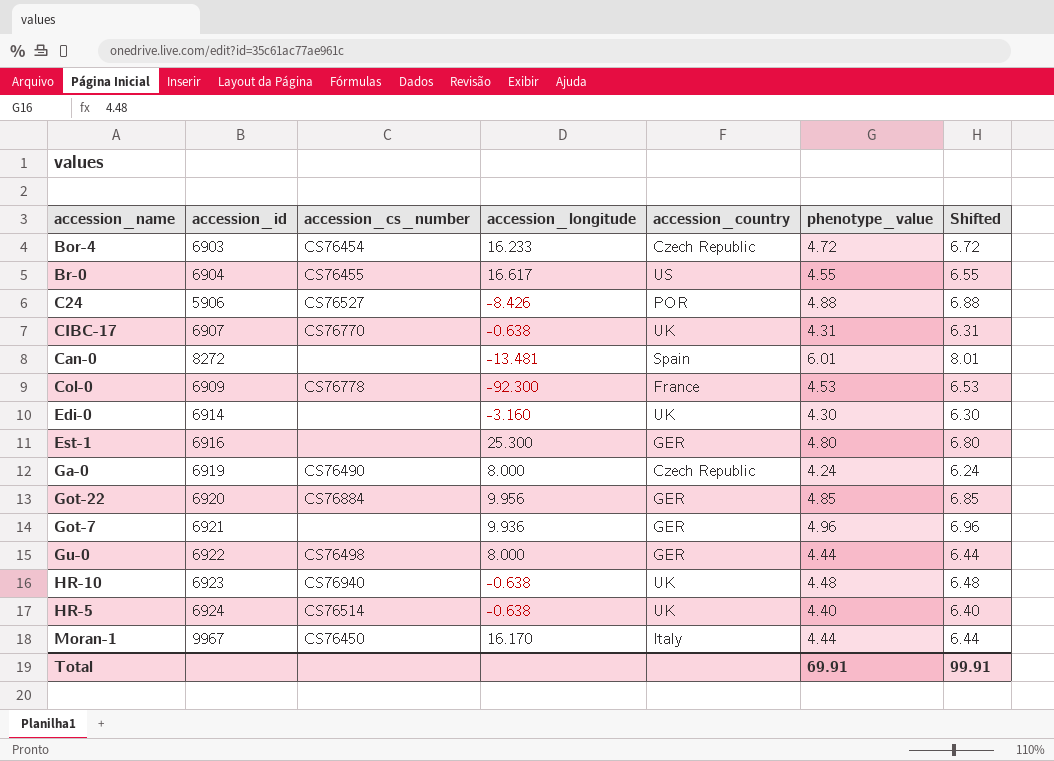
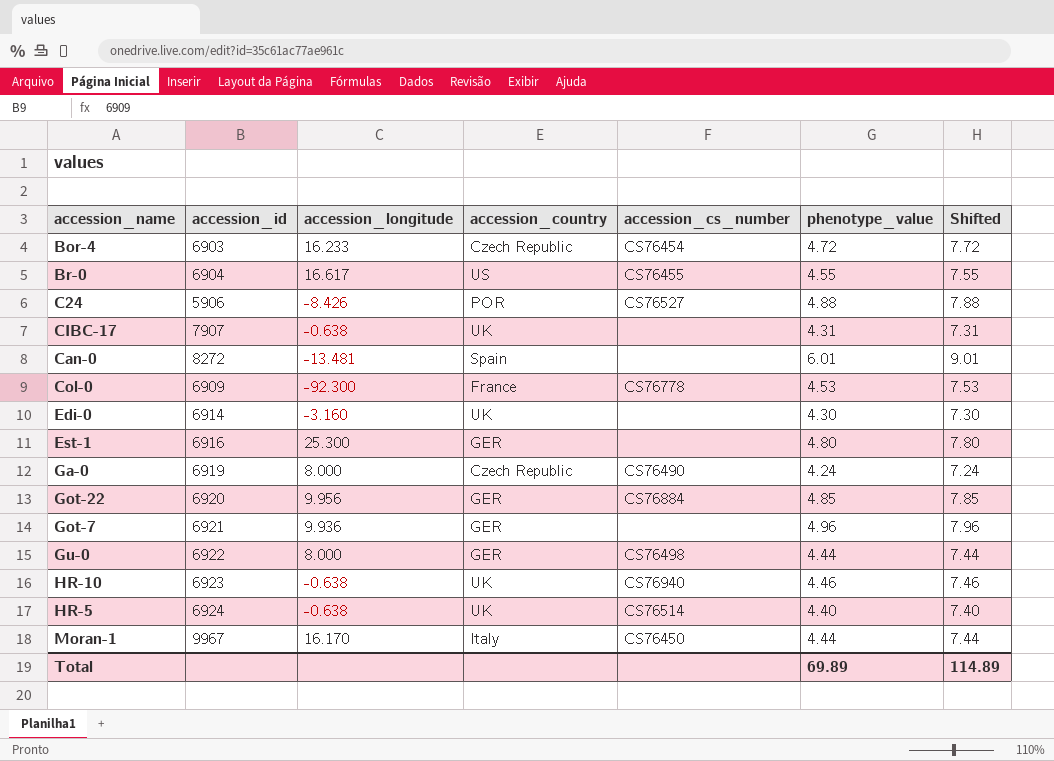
column accession_cs_number | position: 3 -> 5
column Shifted | formula: [phenotype_value] + 2 -> [phenotype_value] + 3
CIBC-17 | accession_id: 6907 -> 7907
CIBC-17 | accession_cs_number: CS76770 -> none
HR-10 | phenotype_value: 4.48 -> 4.46
Total | phenotype_value: 69.91 -> 69.89
Total | Shifted: 99.91 -> 114.89

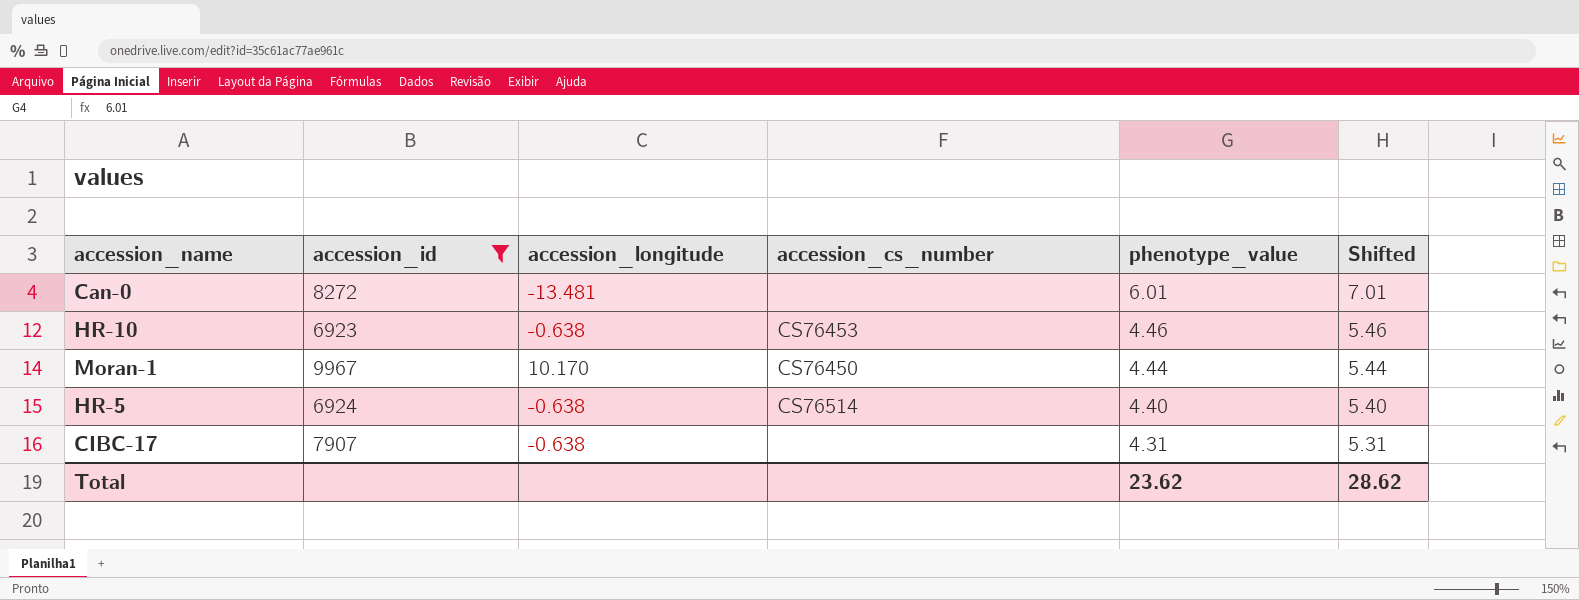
filter: none -> accession_id >= 6923
row order: none -> phenotype_value descending
column accession_country | position: 4 -> none
column Shifted | formula: [phenotype_value] + 3 -> [phenotype_value] + 1
HR-10 | accession_cs_number: CS76940 -> CS76453
Moran-1 | accession_longitude: 16.170 -> 10.170
Total | phenotype_value: 69.89 -> 23.62
Total | Shifted: 114.89 -> 28.62

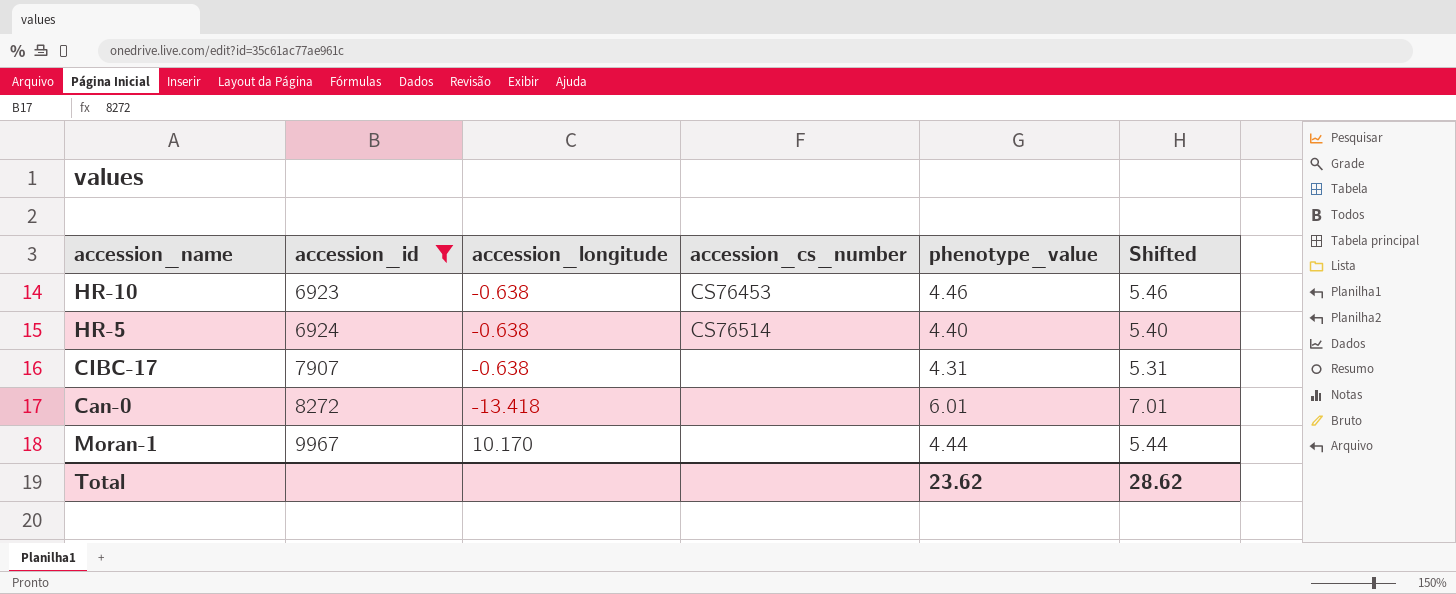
row order: phenotype_value descending -> accession_id ascending
Can-0 | accession_longitude: -13.481 -> -13.418
Moran-1 | accession_cs_number: CS76450 -> none

